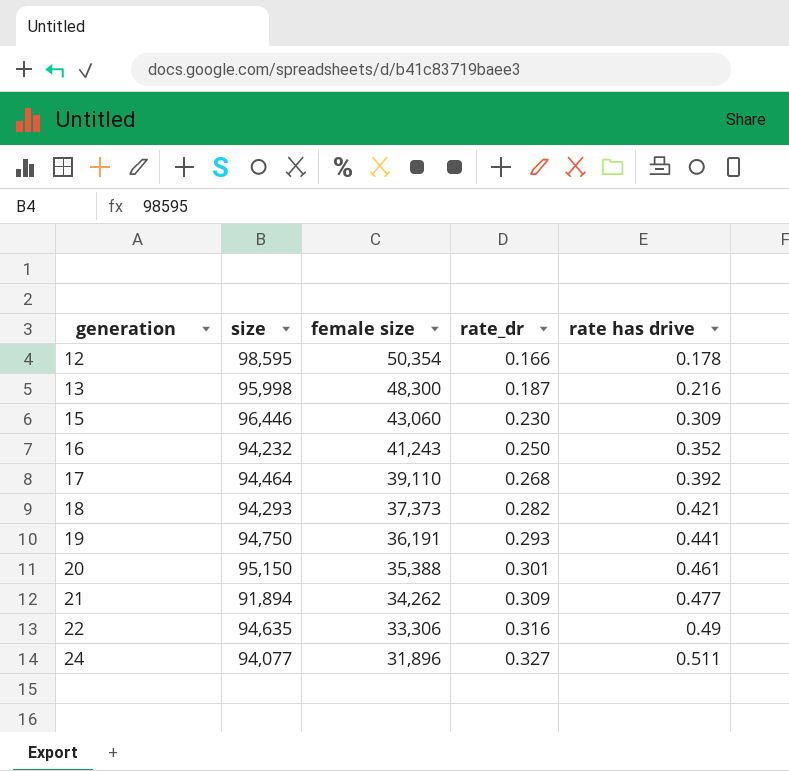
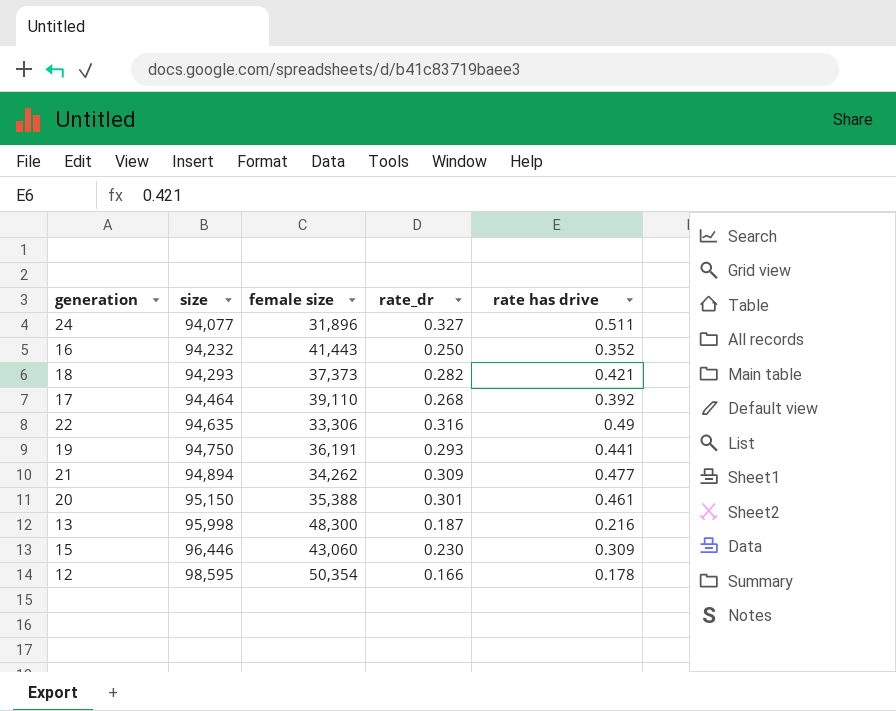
row order: generation ascending -> size ascending
16 | female size: 41,243 -> 41,443
21 | size: 91,894 -> 94,894

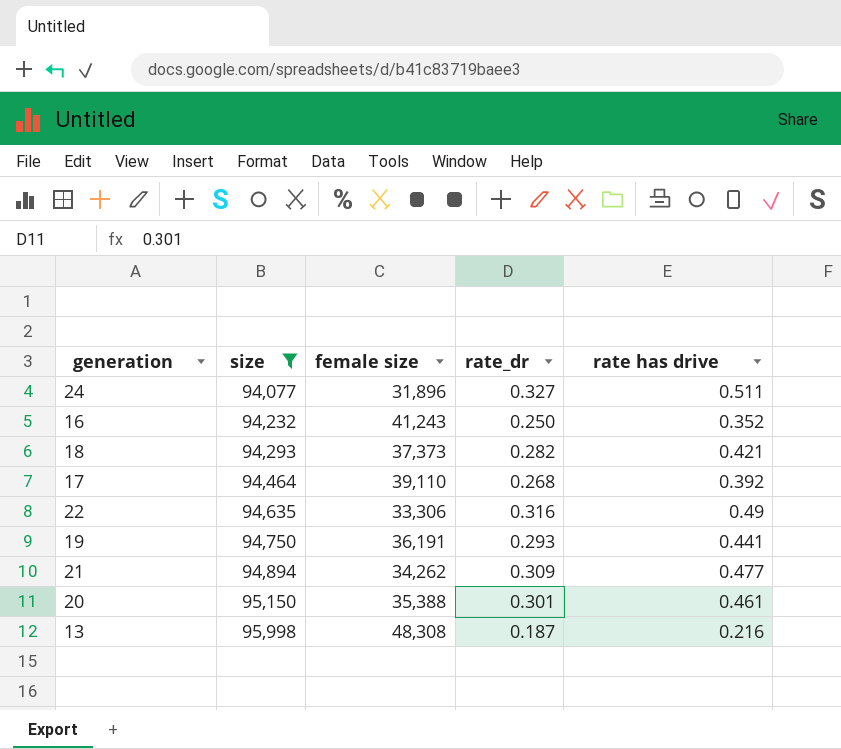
filter: none -> size <= 95,998
16 | female size: 41,443 -> 41,243
13 | female size: 48,300 -> 48,308

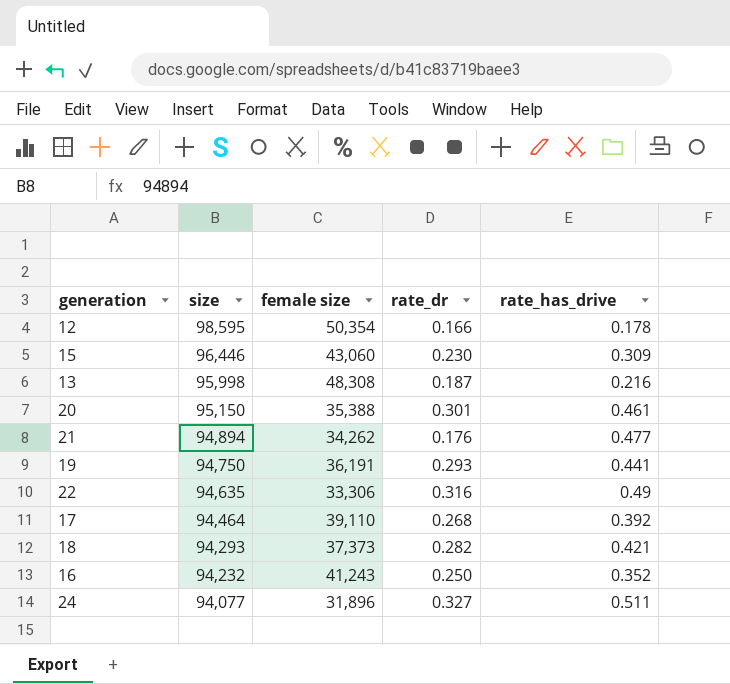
filter: size <= 95,998 -> none
row order: size ascending -> size descending
column name: rate has drive -> rate_has_drive
21 | rate_dr: 0.309 -> 0.176

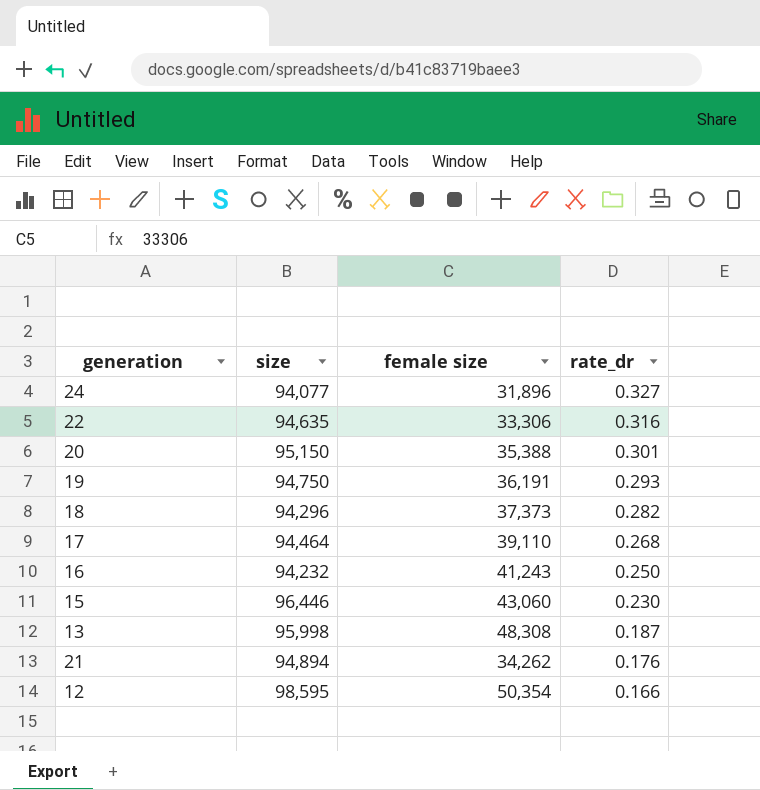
row order: size descending -> rate_dr descending
column rate_has_drive | position: 5 -> none
18 | size: 94,293 -> 94,296

